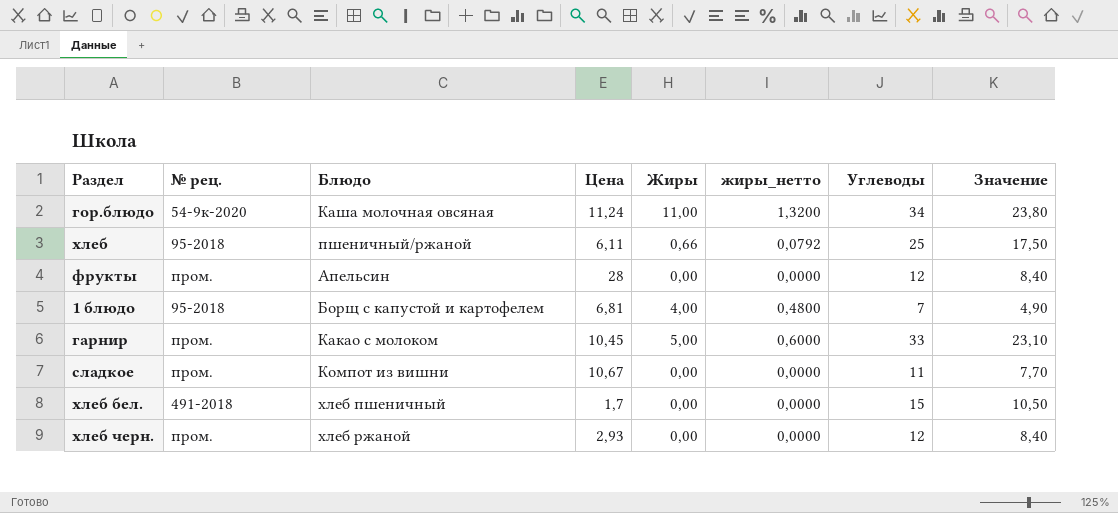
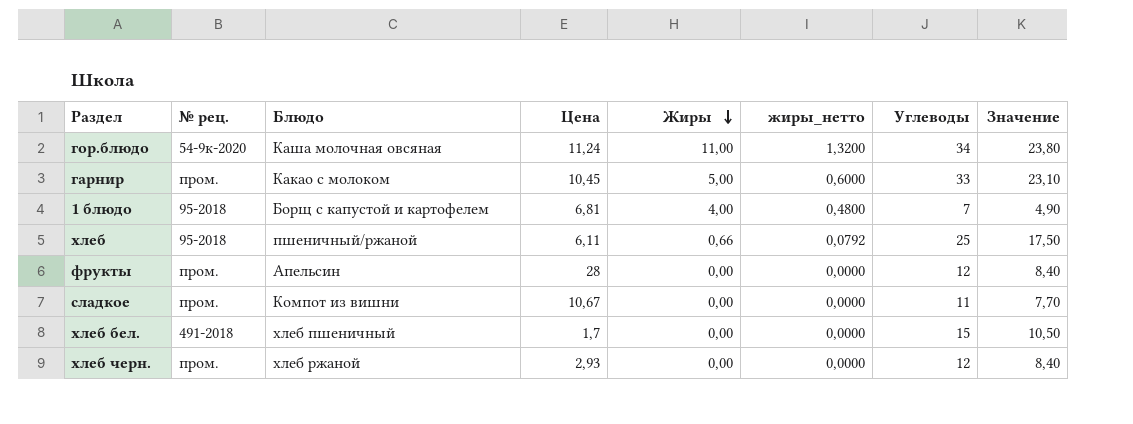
row order: none -> Жиры descending

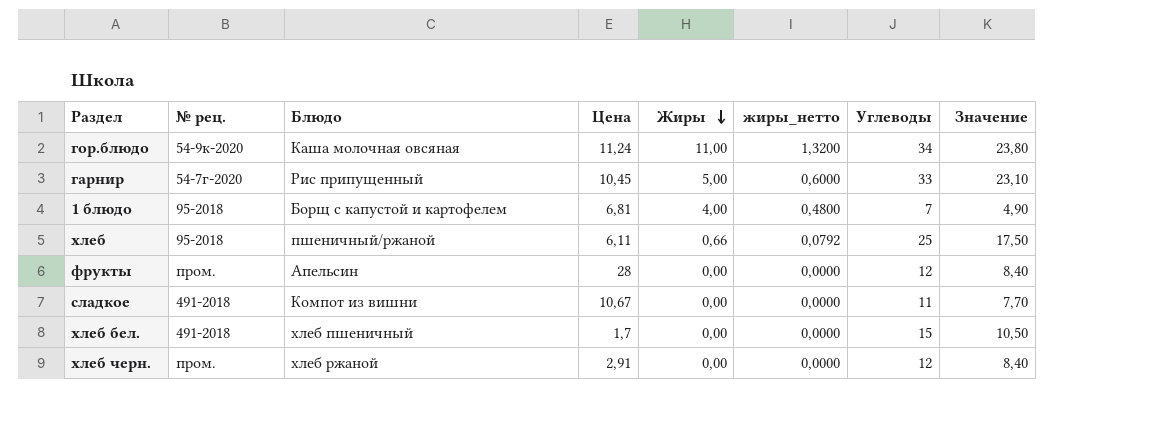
гарнир | № рец.: пром. -> 54-7г-2020
гарнир | Блюдо: Какао с молоком -> Рис припущенный
сладкое | № рец.: пром. -> 491-2018
хлеб черн. | Цена: 2,93 -> 2,91

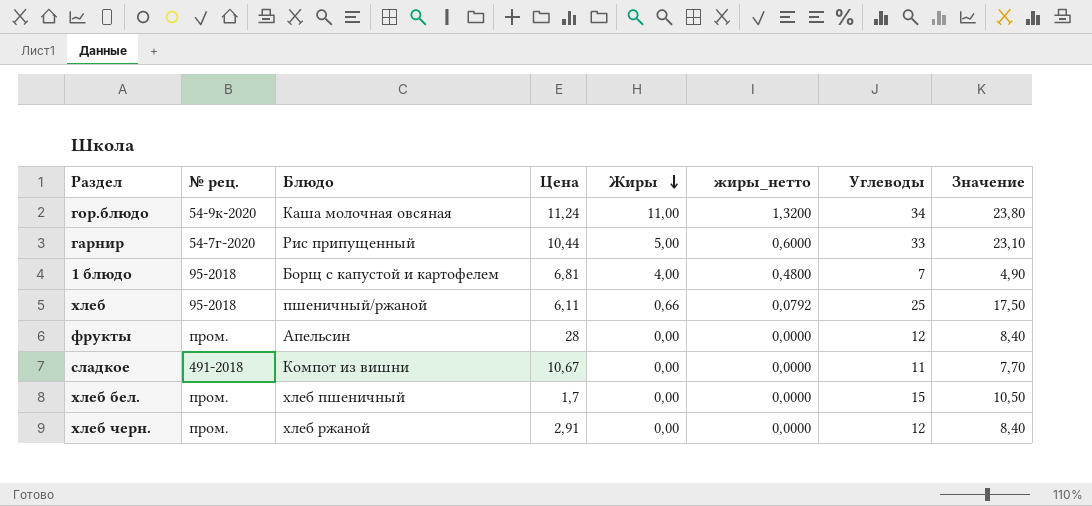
гарнир | Цена: 10,45 -> 10,44
хлеб бел. | № рец.: 491-2018 -> пром.

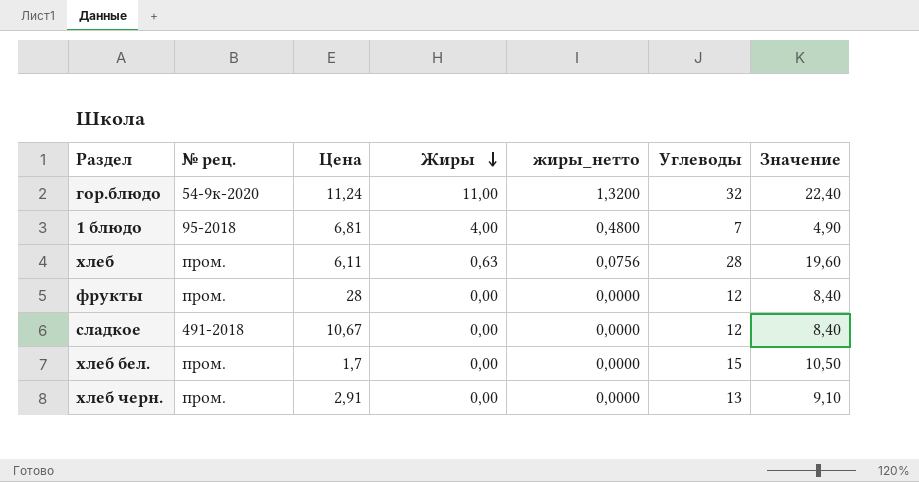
column Блюдо | position: 3 -> none
row гарнир: 54-7г-2020 | Рис припущенный | 10,44 | 5,00 | 0,6000 | 33 | 23,10 -> none
гор.блюдо | Углеводы: 34 -> 32
гор.блюдо | Значение: 23,80 -> 22,40
хлеб | № рец.: 95-2018 -> пром.
хлеб | Жиры: 0,66 -> 0,63
хлеб | жиры_нетто: 0,0792 -> 0,0756
хлеб | Углеводы: 25 -> 28
хлеб | Значение: 17,50 -> 19,60
сладкое | Углеводы: 11 -> 12
сладкое | Значение: 7,70 -> 8,40
хлеб черн. | Углеводы: 12 -> 13
хлеб черн. | Значение: 8,40 -> 9,10

